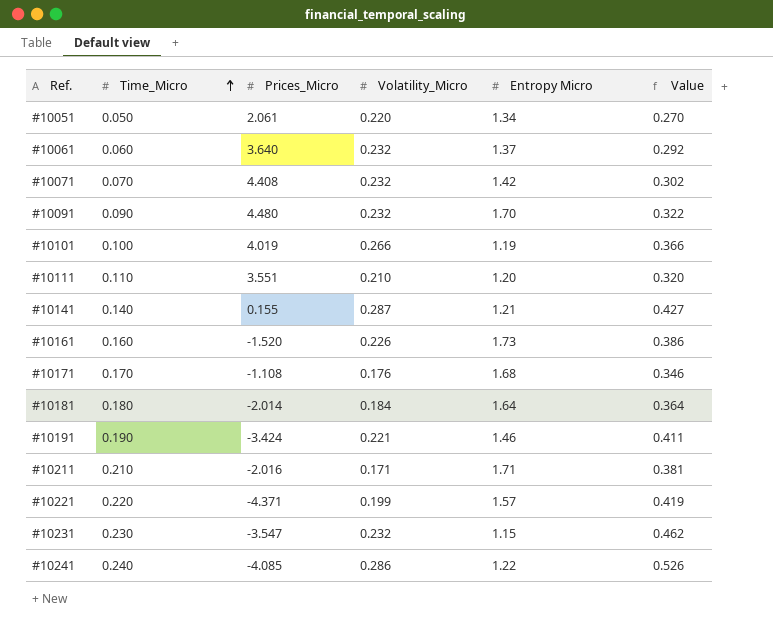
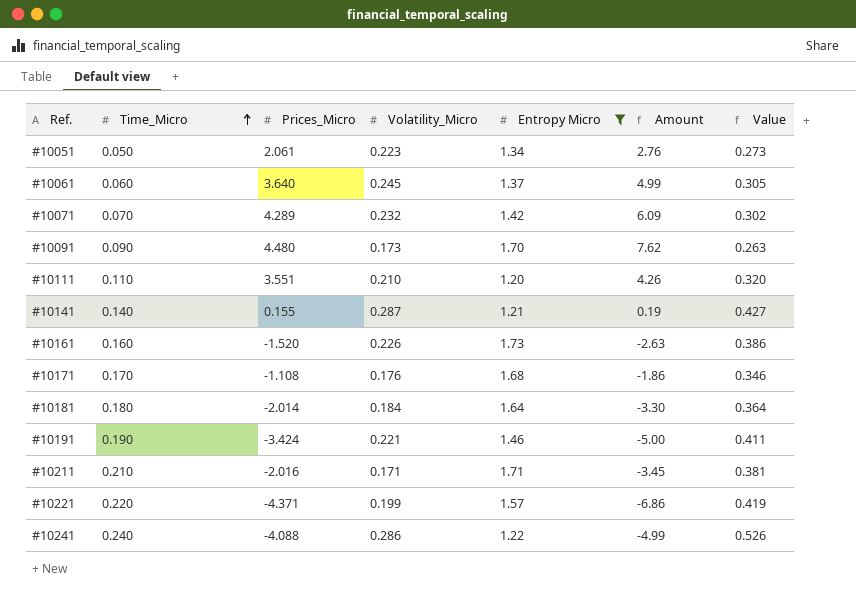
filter: none -> Entropy Micro >= 1.20
column Amount | formula: none -> [Prices_Micro] * [Entropy Micro]
#10051 | Volatility_Micro: 0.220 -> 0.223
#10051 | Value: 0.270 -> 0.273
#10061 | Volatility_Micro: 0.232 -> 0.245
#10061 | Value: 0.292 -> 0.305
#10071 | Prices_Micro: 4.408 -> 4.289
#10091 | Volatility_Micro: 0.232 -> 0.173
#10091 | Value: 0.322 -> 0.263
#10241 | Prices_Micro: -4.085 -> -4.088

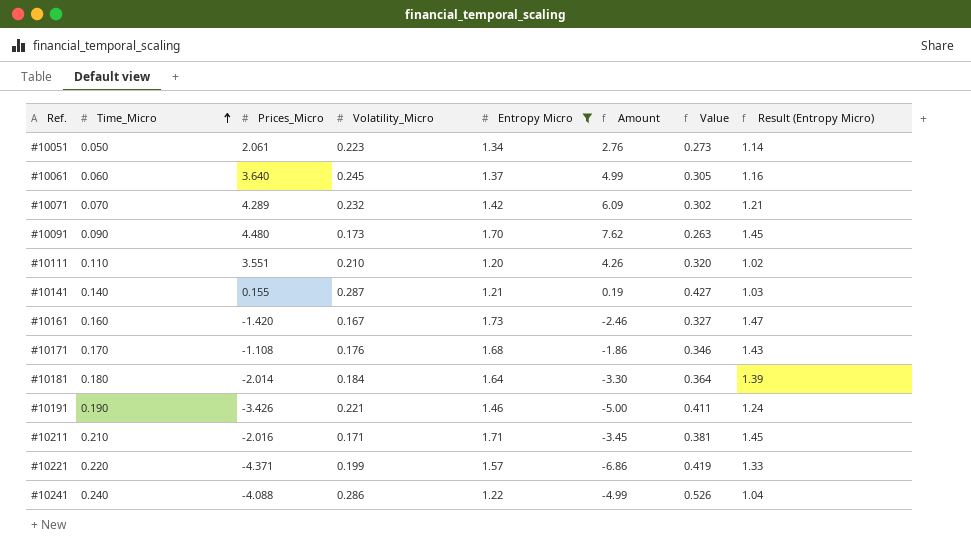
column Result (Entropy Micro) | formula: none -> [Entropy Micro] * 0.85
#10161 | Prices_Micro: -1.520 -> -1.420
#10161 | Volatility_Micro: 0.226 -> 0.167
#10161 | Amount: -2.63 -> -2.46
#10161 | Value: 0.386 -> 0.327
#10191 | Prices_Micro: -3.424 -> -3.426

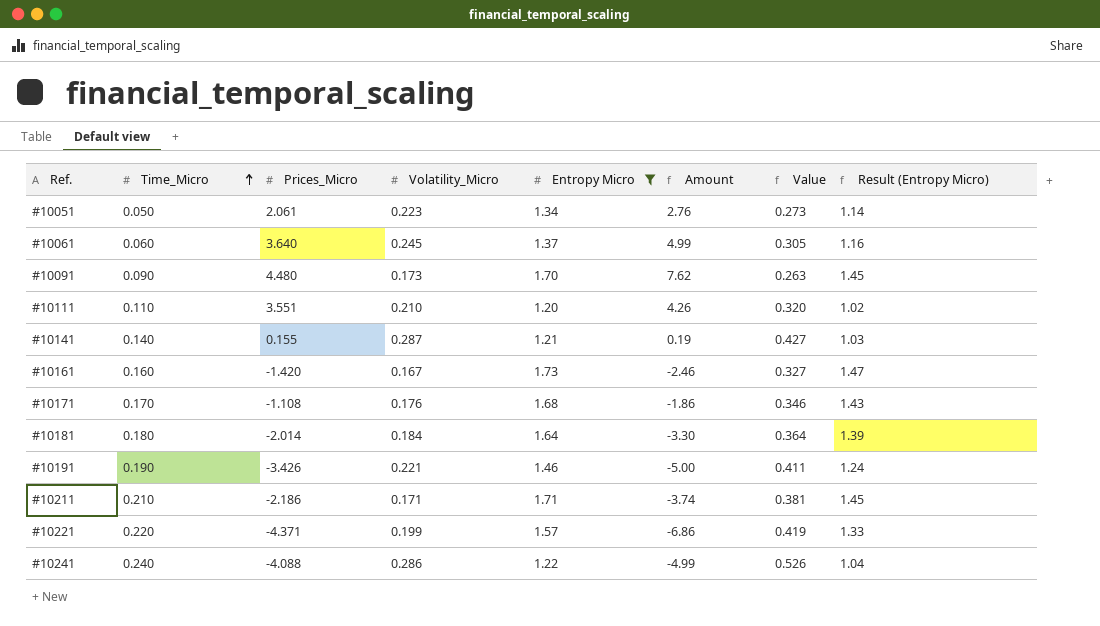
row #10071: 0.070 | 4.289 | 0.232 | 1.42 | 6.09 | 0.302 | 1.21 -> none
#10211 | Prices_Micro: -2.016 -> -2.186
#10211 | Amount: -3.45 -> -3.74

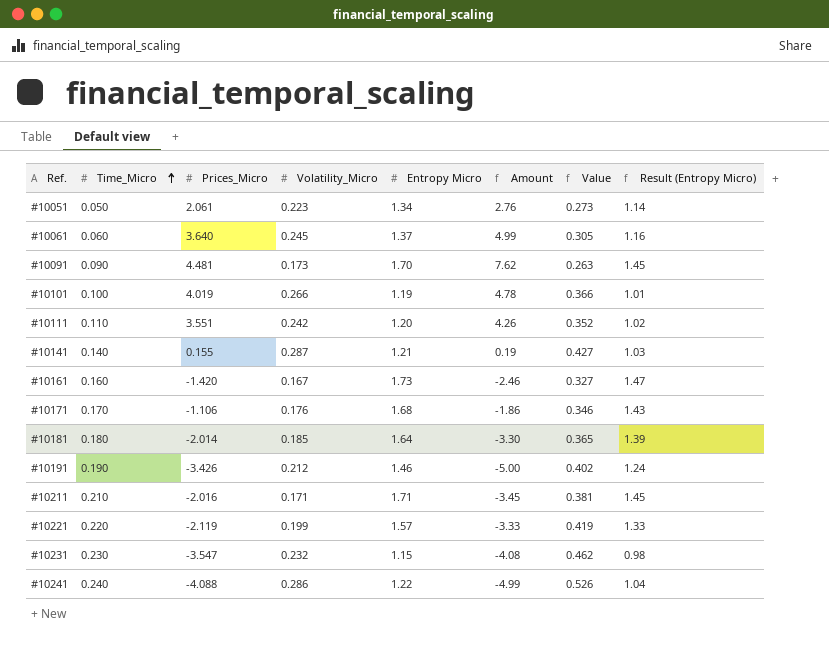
filter: Entropy Micro >= 1.20 -> none
#10091 | Prices_Micro: 4.480 -> 4.481
#10111 | Volatility_Micro: 0.210 -> 0.242
#10111 | Value: 0.320 -> 0.352
#10171 | Prices_Micro: -1.108 -> -1.106
#10181 | Volatility_Micro: 0.184 -> 0.185
#10181 | Value: 0.364 -> 0.365
#10191 | Volatility_Micro: 0.221 -> 0.212
#10191 | Value: 0.411 -> 0.402
#10211 | Prices_Micro: -2.186 -> -2.016
#10211 | Amount: -3.74 -> -3.45
#10221 | Prices_Micro: -4.371 -> -2.119
#10221 | Amount: -6.86 -> -3.33

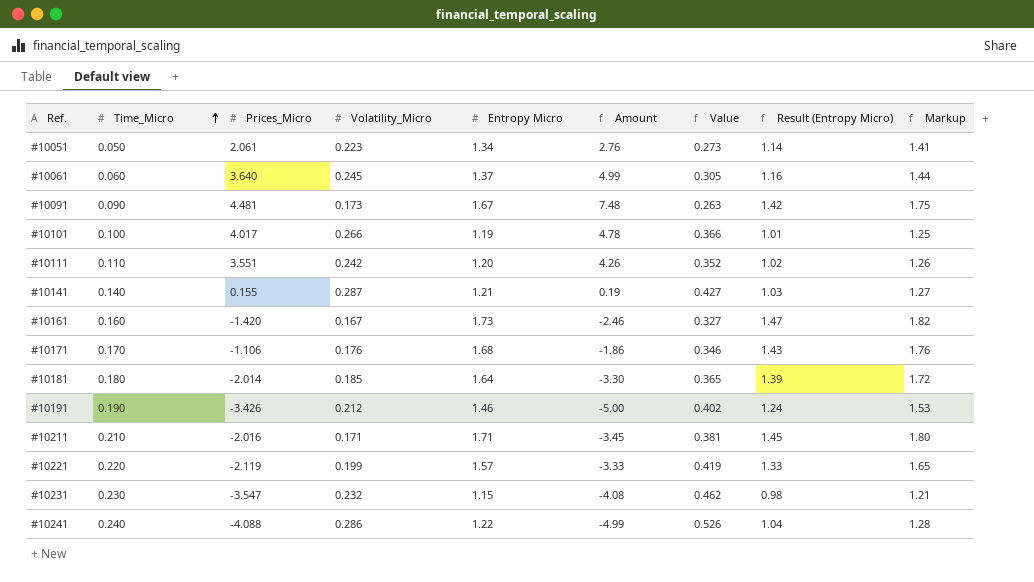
column Markup | formula: none -> [Entropy Micro] * 1.05
#10091 | Entropy Micro: 1.70 -> 1.67
#10091 | Amount: 7.62 -> 7.48
#10091 | Result (Entropy Micro): 1.45 -> 1.42
#10101 | Prices_Micro: 4.019 -> 4.017

